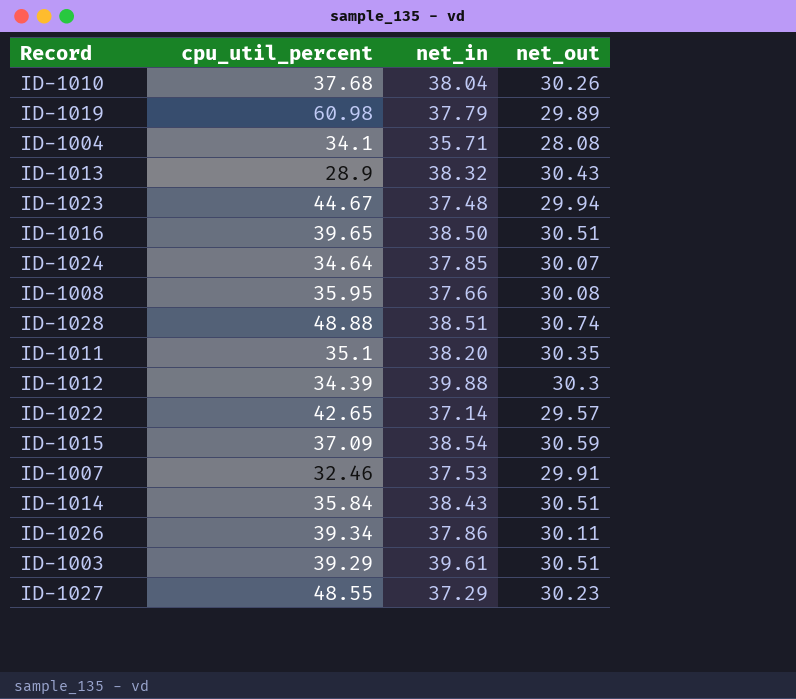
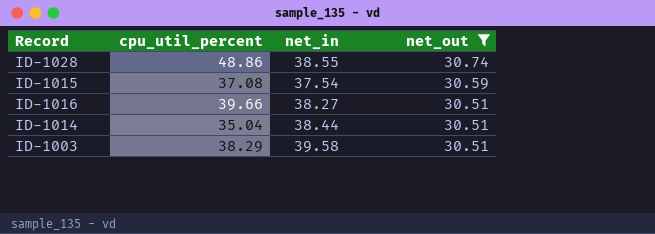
filter: none -> net_out >= 30.51
row order: none -> net_out descending
ID-1028 | cpu_util_percent: 48.88 -> 48.86
ID-1028 | net_in: 38.51 -> 38.55
ID-1015 | cpu_util_percent: 37.09 -> 37.08
ID-1015 | net_in: 38.54 -> 37.54
ID-1016 | cpu_util_percent: 39.65 -> 39.66
ID-1016 | net_in: 38.50 -> 38.27
ID-1014 | cpu_util_percent: 35.84 -> 35.04
ID-1014 | net_in: 38.43 -> 38.44
ID-1003 | cpu_util_percent: 39.29 -> 38.29
ID-1003 | net_in: 39.61 -> 39.58

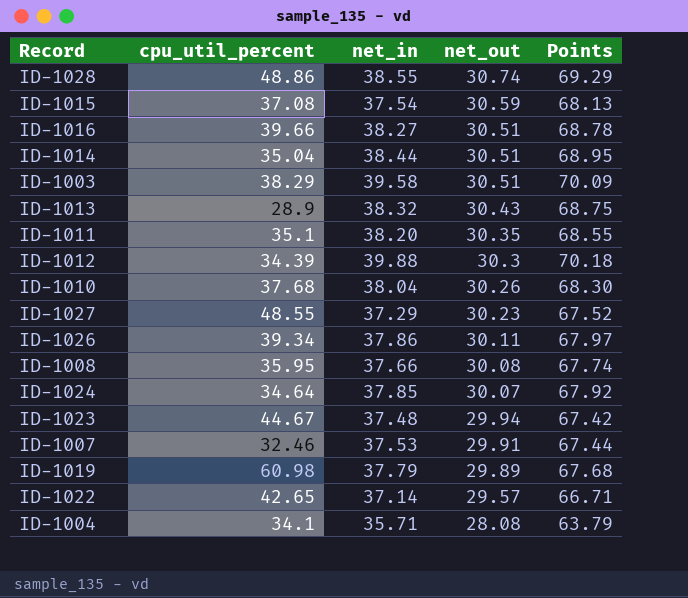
filter: net_out >= 30.51 -> none
column Points | formula: none -> [net_in] + [net_out]

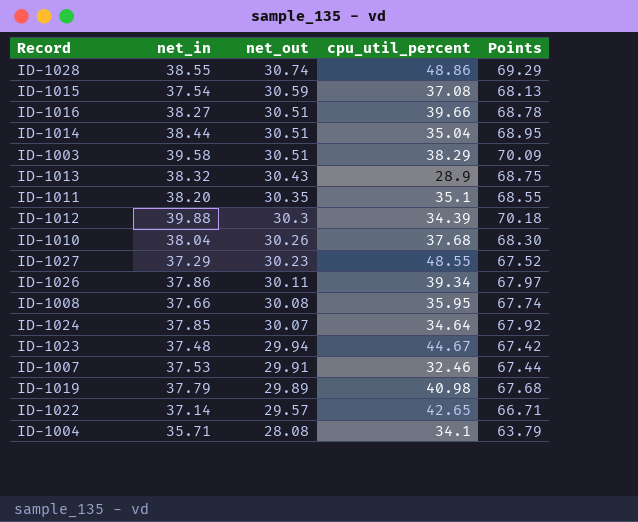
column cpu_util_percent | position: 2 -> 4
ID-1019 | cpu_util_percent: 60.98 -> 40.98

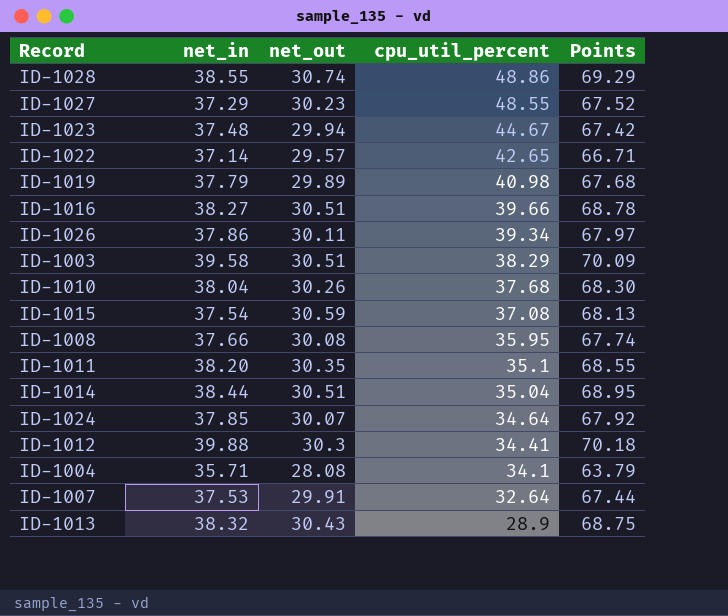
row order: net_out descending -> cpu_util_percent descending
ID-1012 | cpu_util_percent: 34.39 -> 34.41
ID-1007 | cpu_util_percent: 32.46 -> 32.64

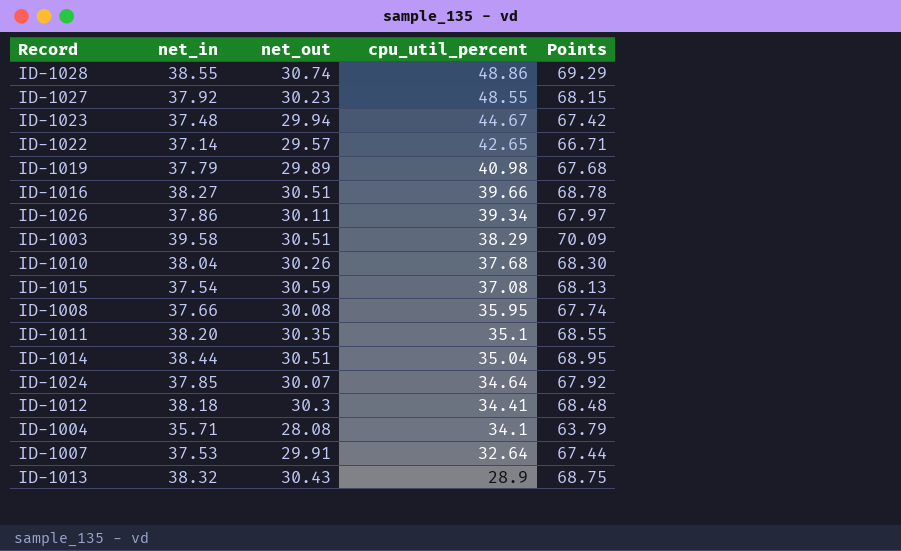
ID-1027 | net_in: 37.29 -> 37.92
ID-1027 | Points: 67.52 -> 68.15
ID-1012 | net_in: 39.88 -> 38.18
ID-1012 | Points: 70.18 -> 68.48

